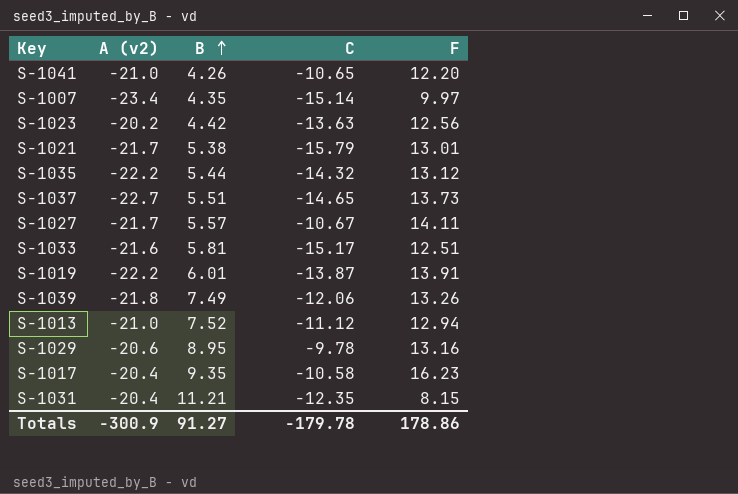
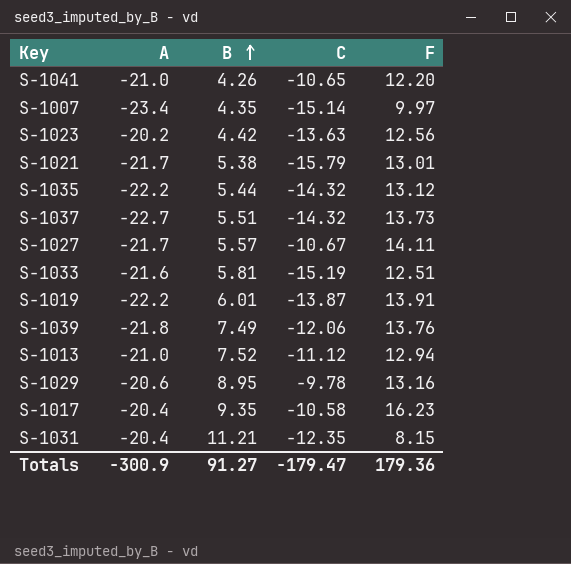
column name: A (v2) -> A
S-1037 | C: -14.65 -> -14.32
S-1033 | C: -15.17 -> -15.19
S-1039 | F: 13.26 -> 13.76
Totals | C: -179.78 -> -179.47
Totals | F: 178.86 -> 179.36

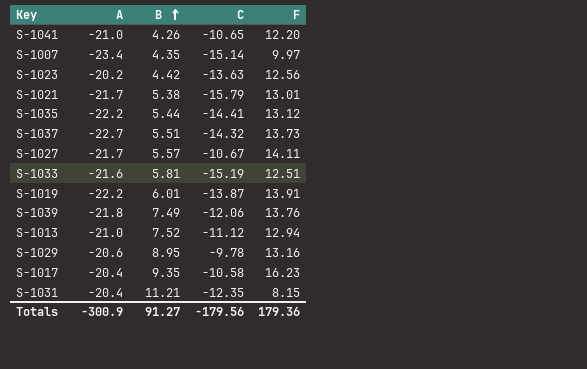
S-1035 | C: -14.32 -> -14.41
Totals | C: -179.47 -> -179.56

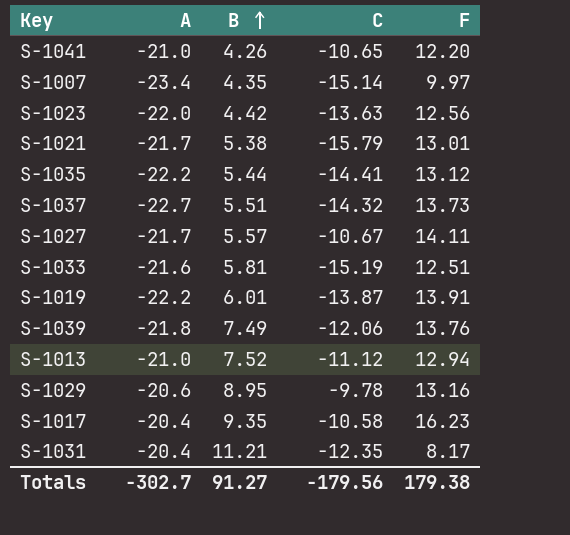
S-1023 | A: -20.2 -> -22.0
S-1031 | F: 8.15 -> 8.17
Totals | A: -300.9 -> -302.7
Totals | F: 179.36 -> 179.38

